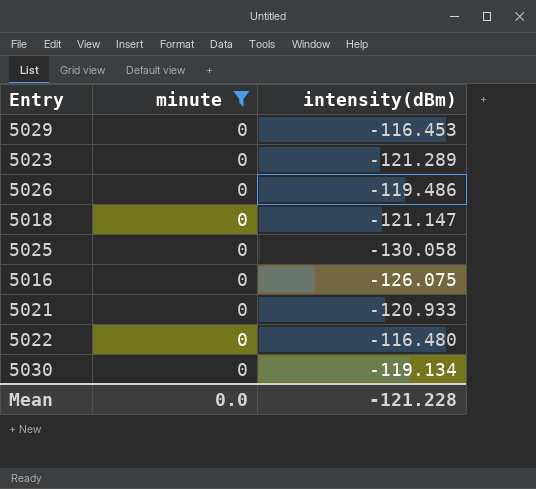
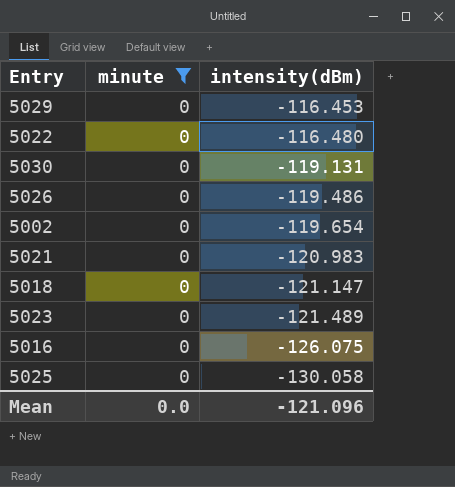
row order: none -> intensity(dBm) descending
5030 | intensity(dBm): -119.134 -> -119.131
row 5002: none -> 0 | -119.654
5021 | intensity(dBm): -120.933 -> -120.983
5023 | intensity(dBm): -121.289 -> -121.489
Mean | intensity(dBm): -121.228 -> -121.096

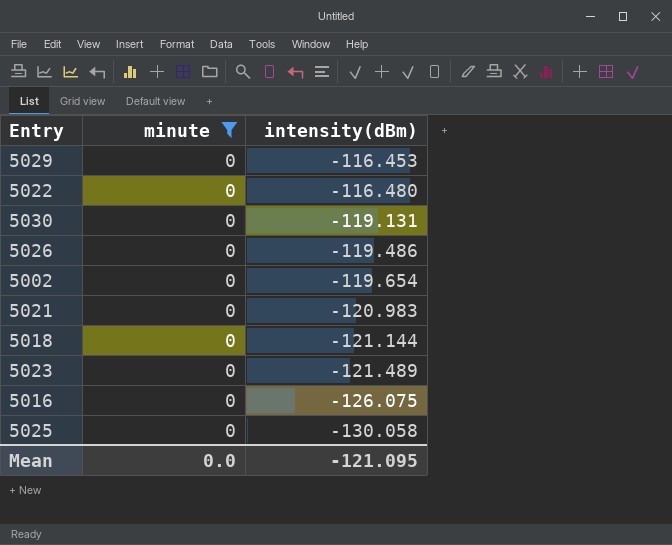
5018 | intensity(dBm): -121.147 -> -121.144
Mean | intensity(dBm): -121.096 -> -121.095

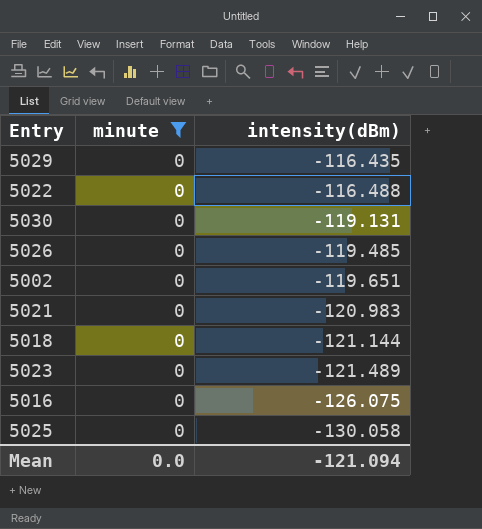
5029 | intensity(dBm): -116.453 -> -116.435
5022 | intensity(dBm): -116.480 -> -116.488
5026 | intensity(dBm): -119.486 -> -119.485
5002 | intensity(dBm): -119.654 -> -119.651
Mean | intensity(dBm): -121.095 -> -121.094

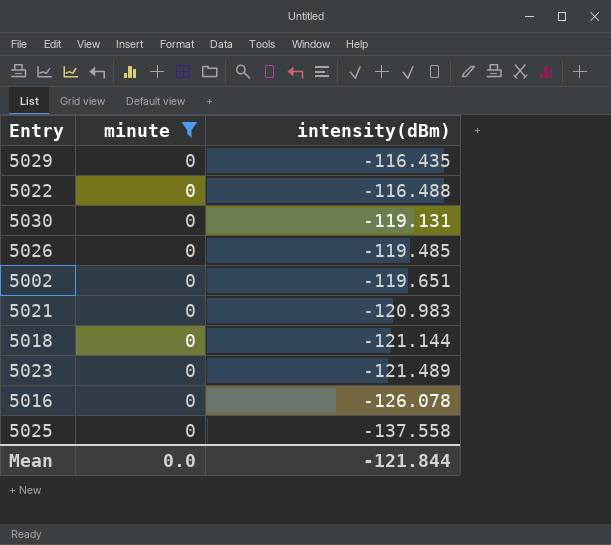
5016 | intensity(dBm): -126.075 -> -126.078
5025 | intensity(dBm): -130.058 -> -137.558
Mean | intensity(dBm): -121.094 -> -121.844

